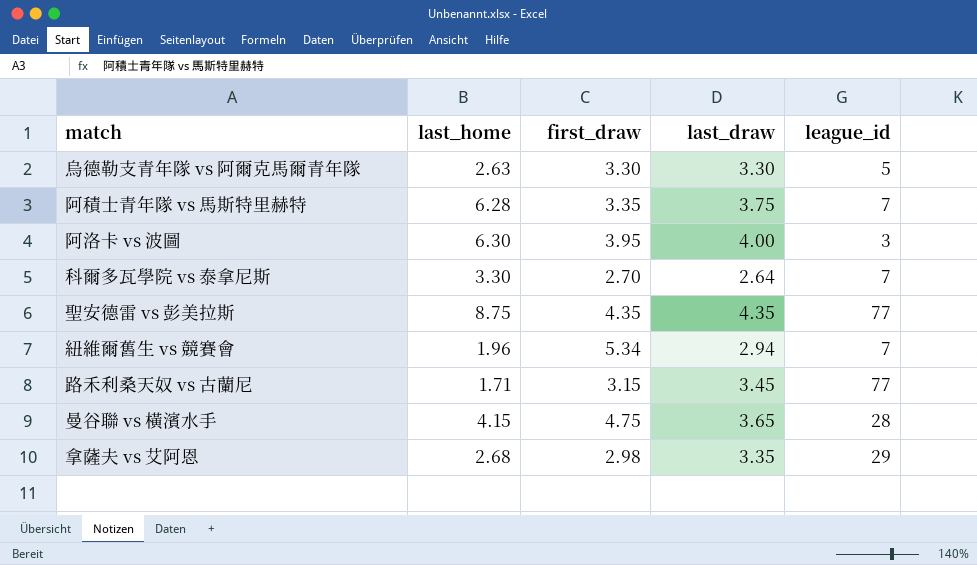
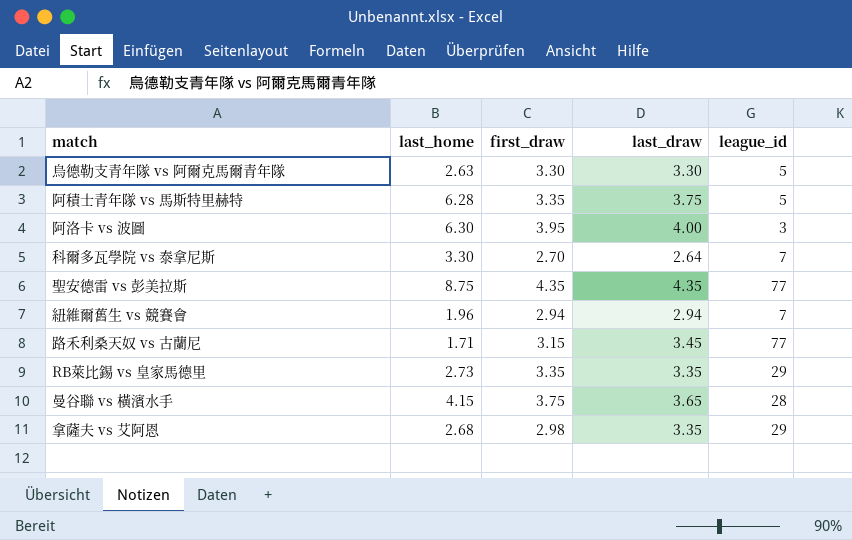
阿積士青年隊 vs 馬斯特里赫特 | league_id: 7 -> 5
紐維爾舊生 vs 競賽會 | first_draw: 5.34 -> 2.94
row RB萊比錫 vs 皇家馬德里: none -> 2.73 | 3.35 | 3.35 | 29
曼谷聯 vs 橫濱水手 | first_draw: 4.75 -> 3.75

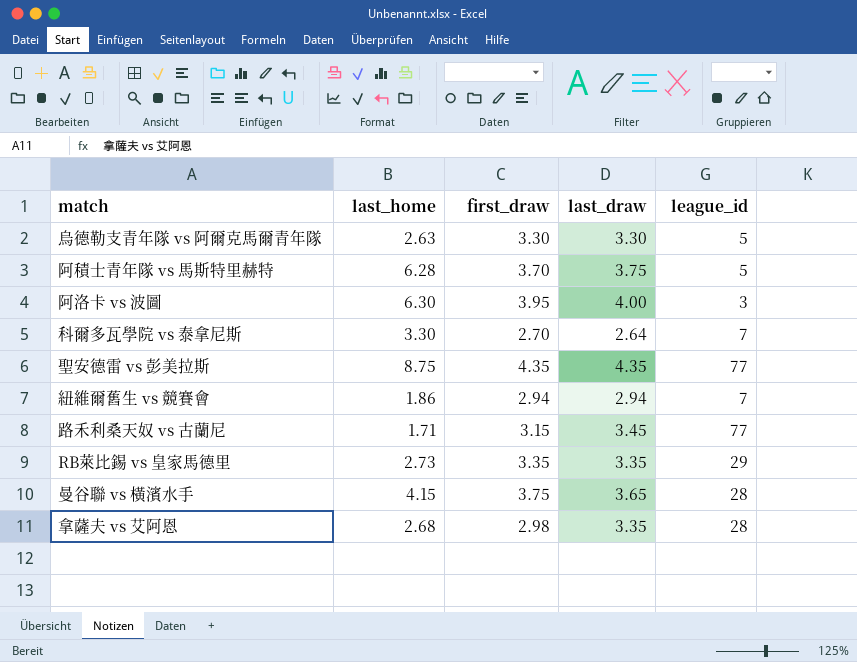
阿積士青年隊 vs 馬斯特里赫特 | first_draw: 3.35 -> 3.70
紐維爾舊生 vs 競賽會 | last_home: 1.96 -> 1.86
拿薩夫 vs 艾阿恩 | league_id: 29 -> 28

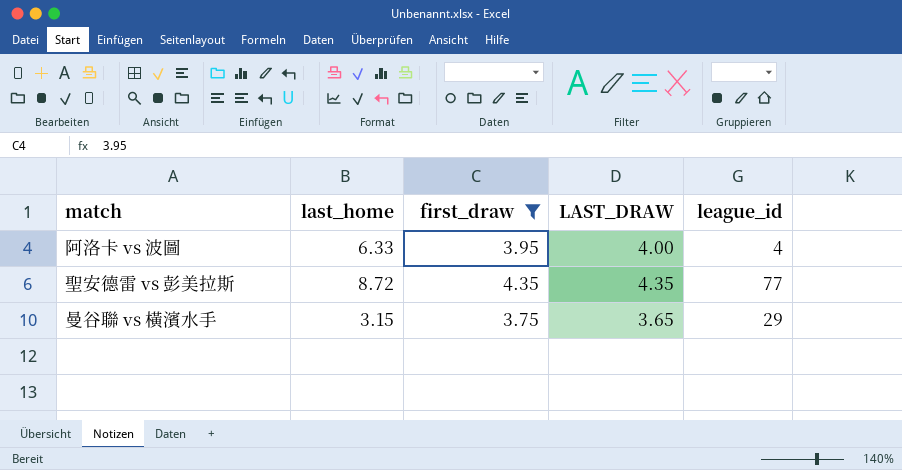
filter: none -> first_draw >= 3.75
column name: last_draw -> LAST_DRAW
阿洛卡 vs 波圖 | last_home: 6.30 -> 6.33
阿洛卡 vs 波圖 | league_id: 3 -> 4
聖安德雷 vs 彭美拉斯 | last_home: 8.75 -> 8.72
曼谷聯 vs 橫濱水手 | last_home: 4.15 -> 3.15
曼谷聯 vs 橫濱水手 | league_id: 28 -> 29

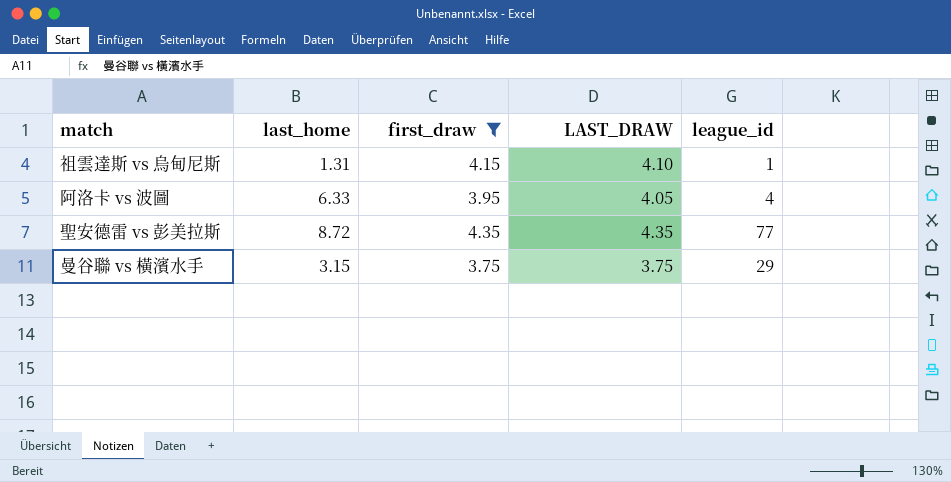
row 祖雲達斯 vs 烏甸尼斯: none -> 1.31 | 4.15 | 4.10 | 1
阿洛卡 vs 波圖 | LAST_DRAW: 4.00 -> 4.05
曼谷聯 vs 橫濱水手 | LAST_DRAW: 3.65 -> 3.75

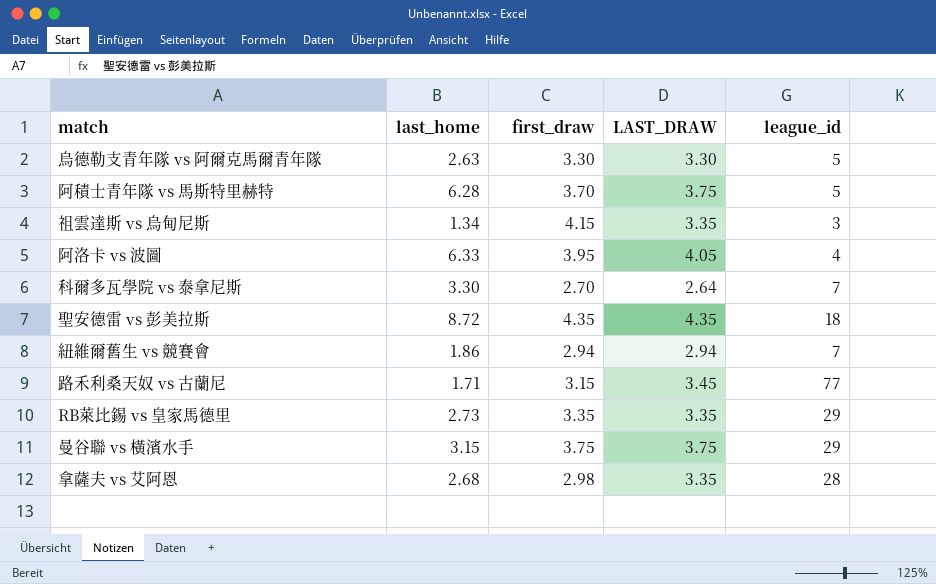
filter: first_draw >= 3.75 -> none
祖雲達斯 vs 烏甸尼斯 | last_home: 1.31 -> 1.34
祖雲達斯 vs 烏甸尼斯 | LAST_DRAW: 4.10 -> 3.35
祖雲達斯 vs 烏甸尼斯 | league_id: 1 -> 3
聖安德雷 vs 彭美拉斯 | league_id: 77 -> 18

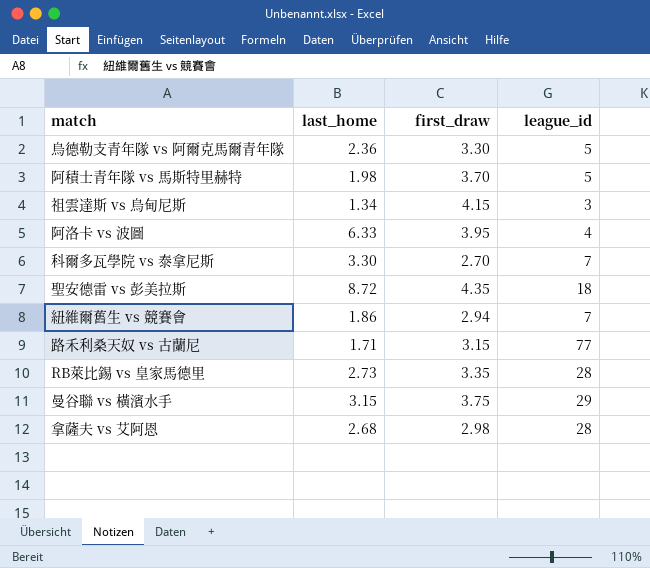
column LAST_DRAW | position: 4 -> none
烏德勒支青年隊 vs 阿爾克馬爾青年隊 | last_home: 2.63 -> 2.36
阿積士青年隊 vs 馬斯特里赫特 | last_home: 6.28 -> 1.98
RB萊比錫 vs 皇家馬德里 | league_id: 29 -> 28

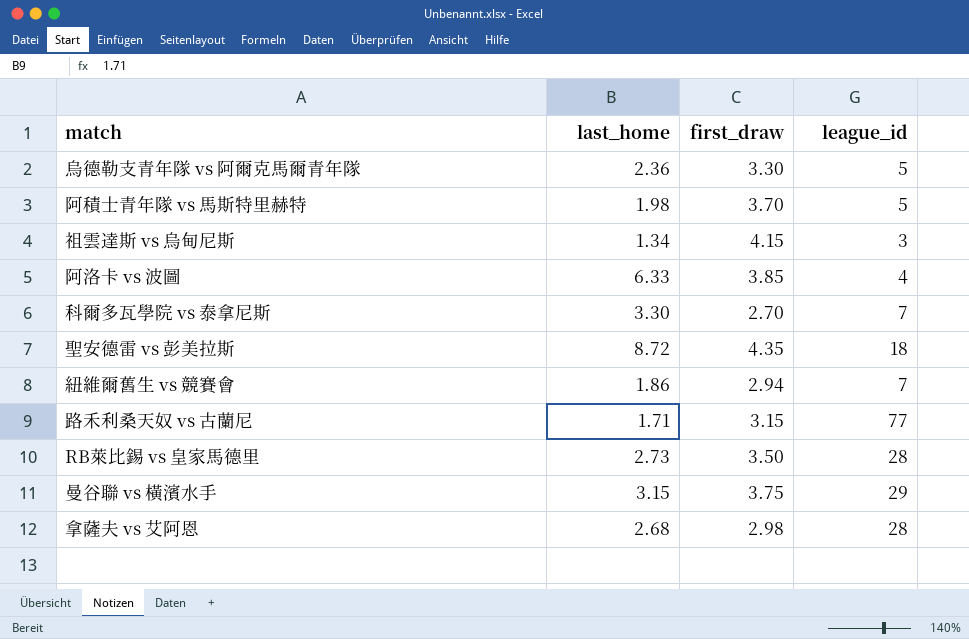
阿洛卡 vs 波圖 | first_draw: 3.95 -> 3.85
RB萊比錫 vs 皇家馬德里 | first_draw: 3.35 -> 3.50

